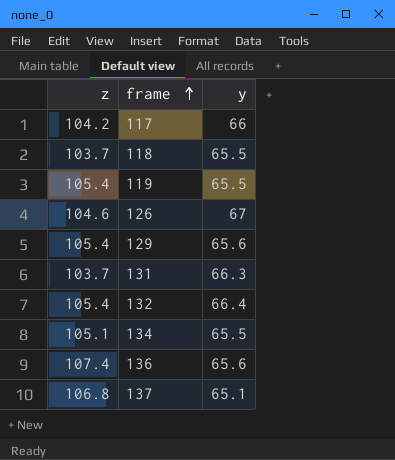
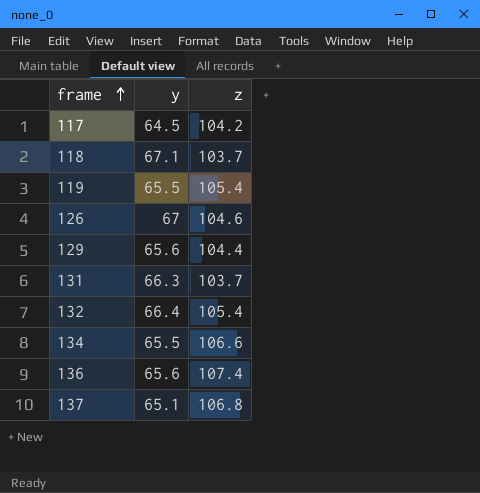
column z | position: 1 -> 3
117 | y: 66 -> 64.5
118 | y: 65.5 -> 67.1
129 | z: 105.4 -> 104.4
134 | z: 105.1 -> 106.6

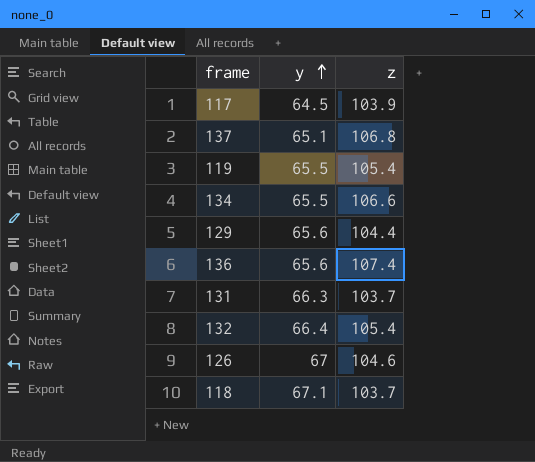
row order: frame ascending -> y ascending
117 | z: 104.2 -> 103.9

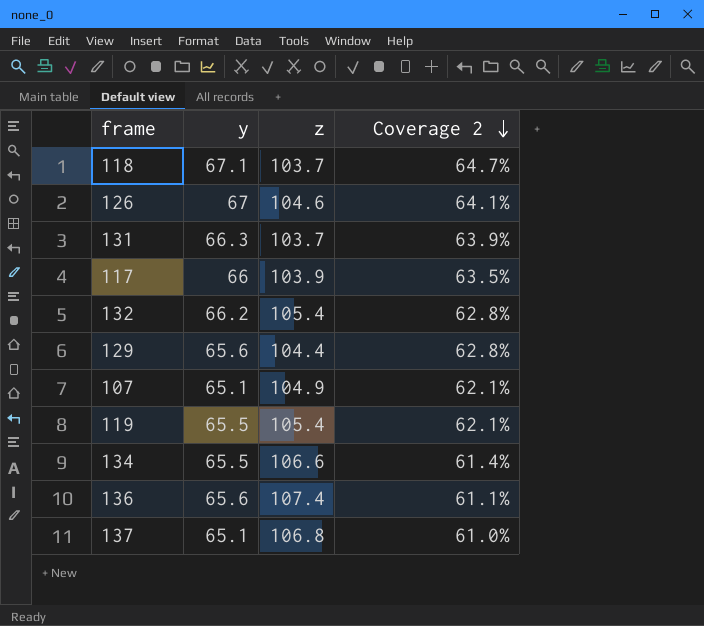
row order: y ascending -> Coverage 2 descending
column Coverage 2 | formula: none -> [y] / [z]
117 | y: 64.5 -> 66
132 | y: 66.4 -> 66.2
row 107: none -> 65.1 | 104.9 | 62.1%

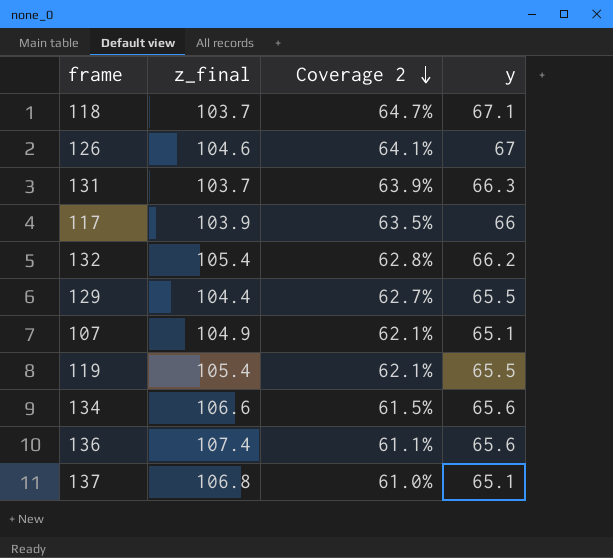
column name: z -> z_final
column y | position: 2 -> 4
129 | Coverage 2: 62.8% -> 62.7%
129 | y: 65.6 -> 65.5
134 | Coverage 2: 61.4% -> 61.5%
134 | y: 65.5 -> 65.6

